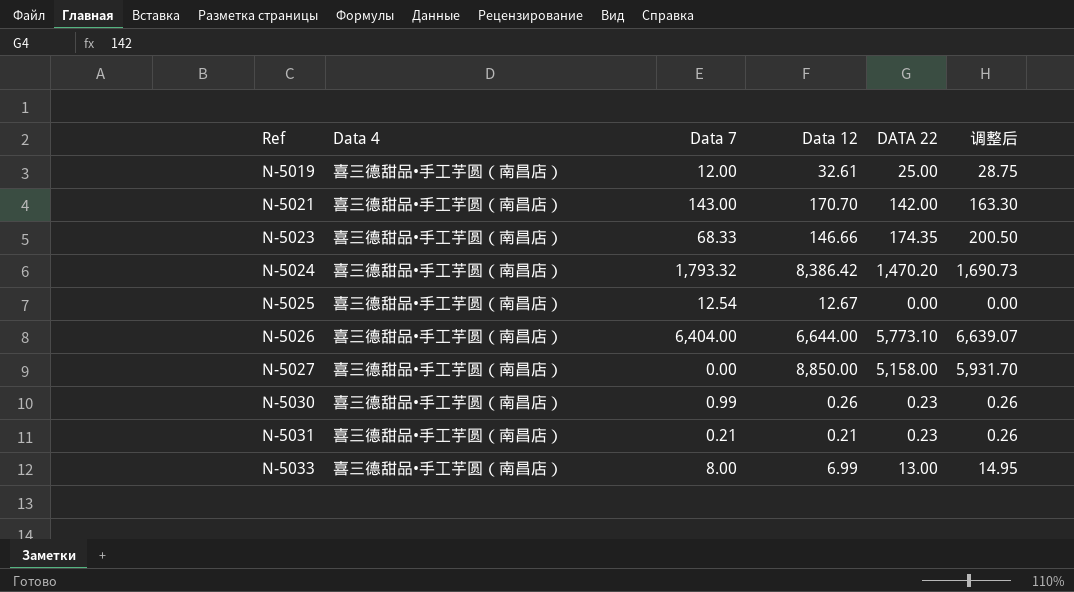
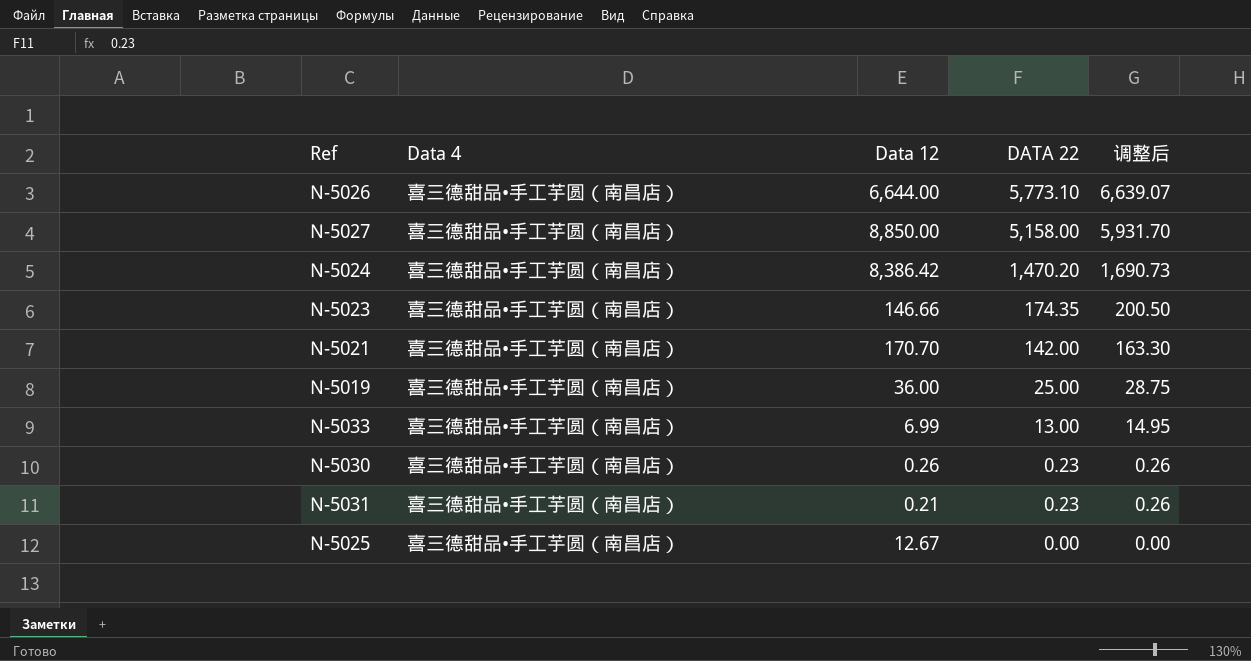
row order: Ref ascending -> DATA 22 descending
column Data 7 | position: 3 -> none
N-5019 | Data 12: 32.61 -> 36.00

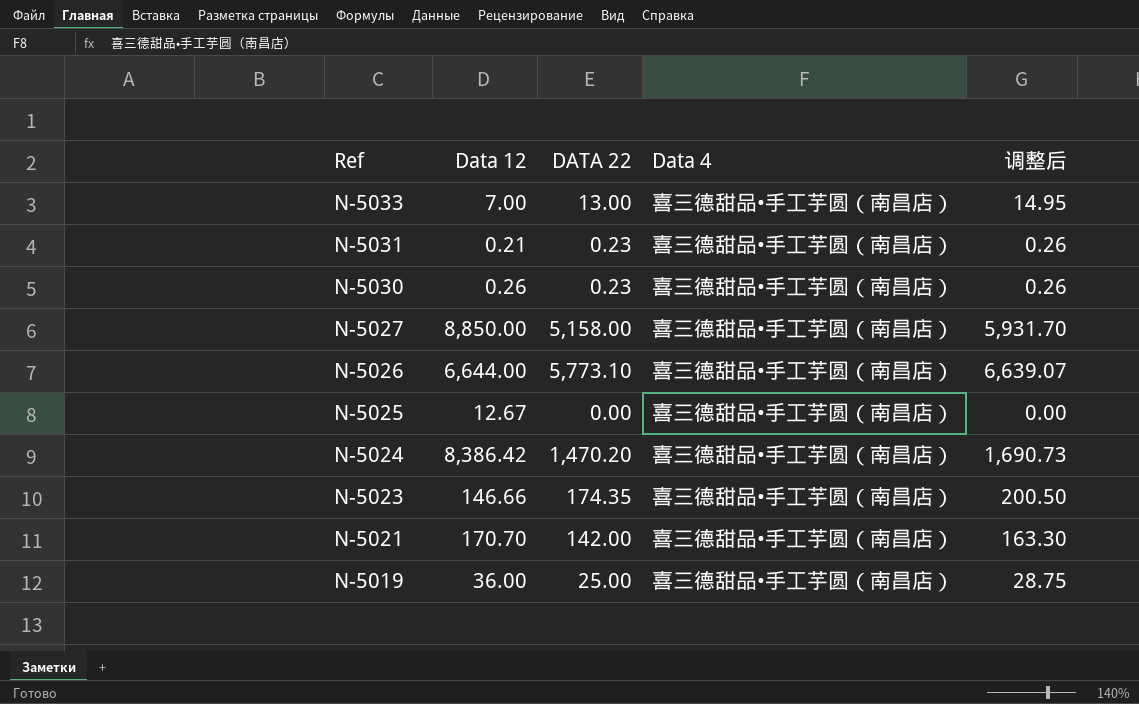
row order: DATA 22 descending -> Ref descending
column Data 4 | position: 2 -> 4
N-5033 | Data 12: 6.99 -> 7.00

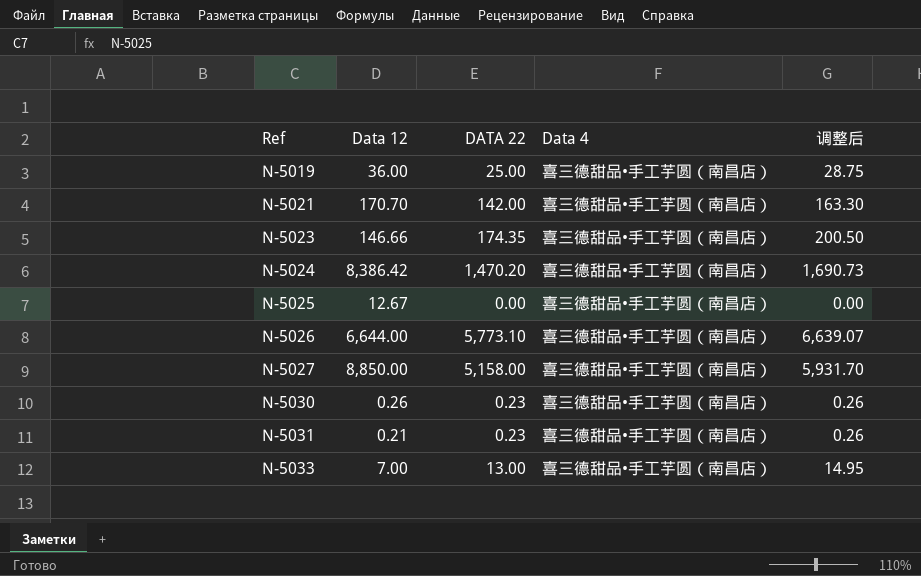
row order: Ref descending -> Ref ascending

